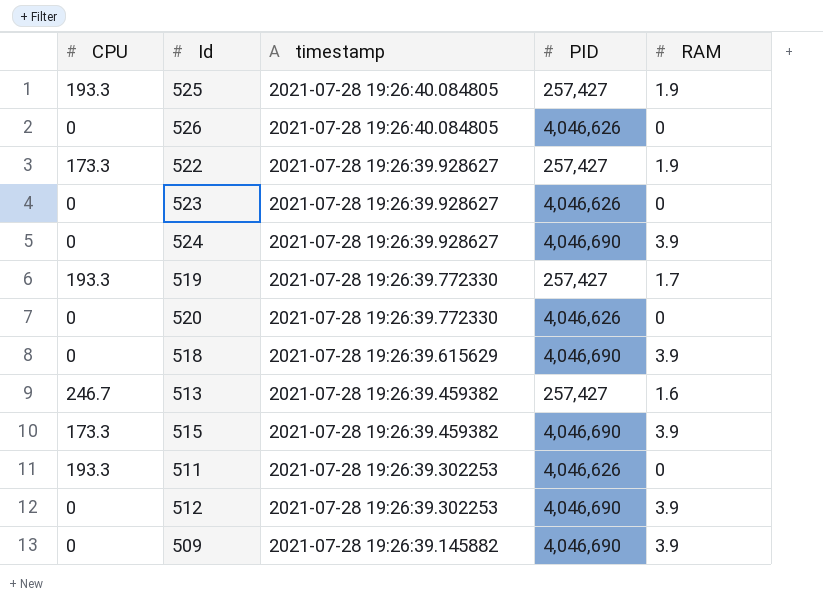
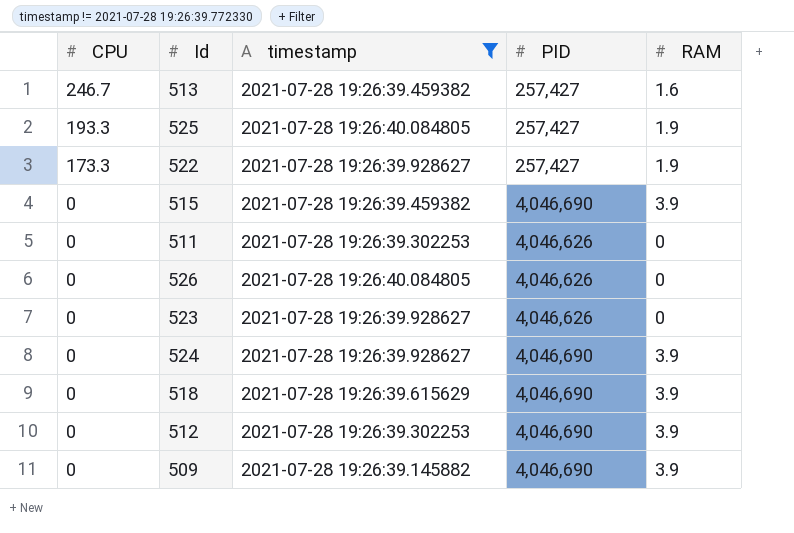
filter: none -> timestamp != 2021-07-28 19:26:39.772330
row order: timestamp descending -> CPU descending
515 | CPU: 173.3 -> 0
511 | CPU: 193.3 -> 0

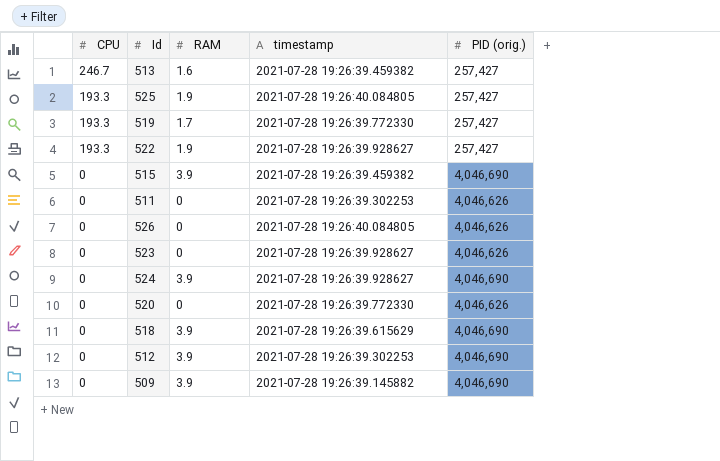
filter: timestamp != 2021-07-28 19:26:39.772330 -> none
column RAM | position: 5 -> 3
column name: PID -> PID (orig.)
522 | CPU: 173.3 -> 193.3

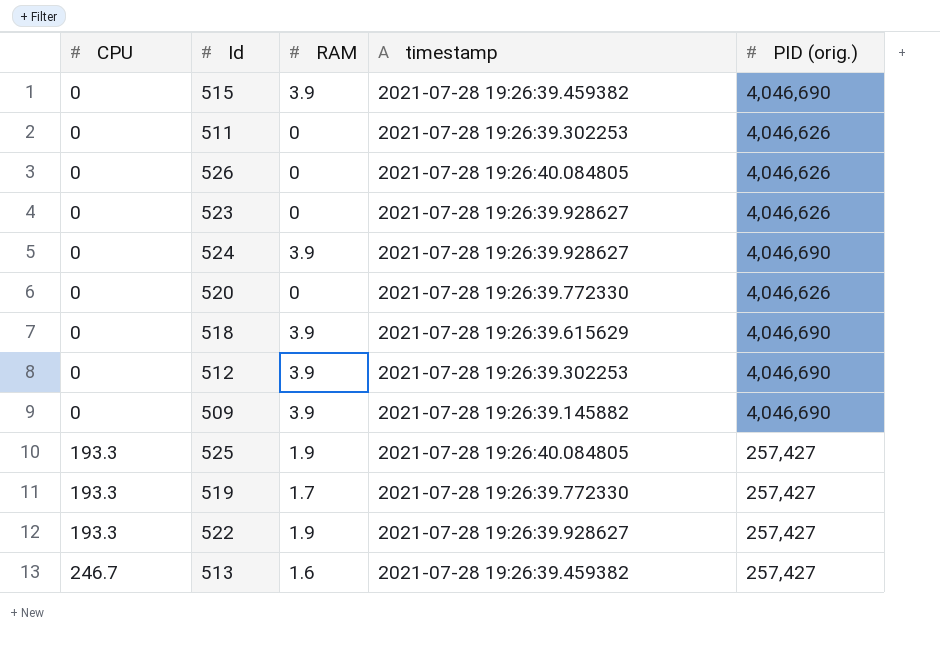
row order: CPU descending -> CPU ascending

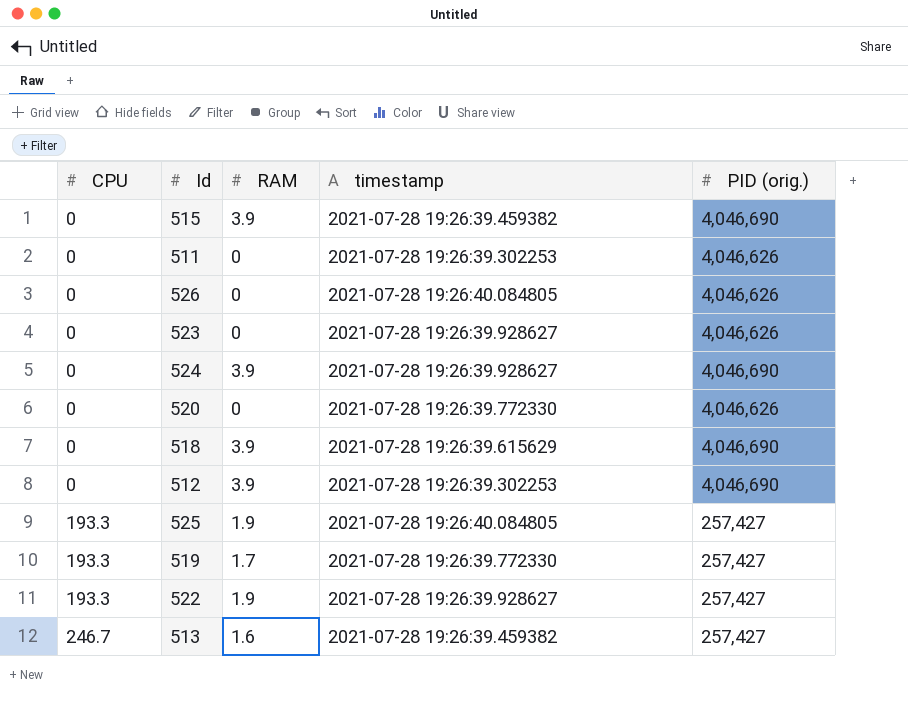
row 509: 0 | 3.9 | 2021-07-28 19:26:39.145882 | 4,046,690 -> none

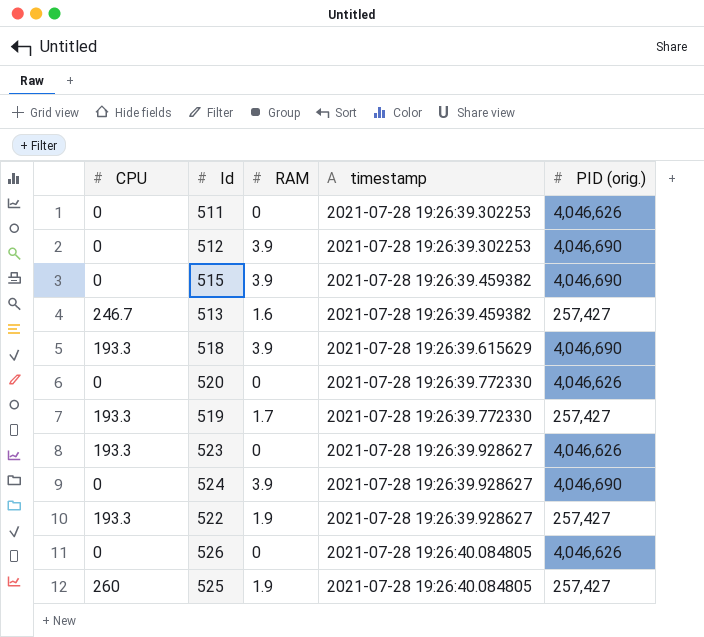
row order: CPU ascending -> timestamp ascending
518 | CPU: 0 -> 193.3
523 | CPU: 0 -> 193.3
525 | CPU: 193.3 -> 260

